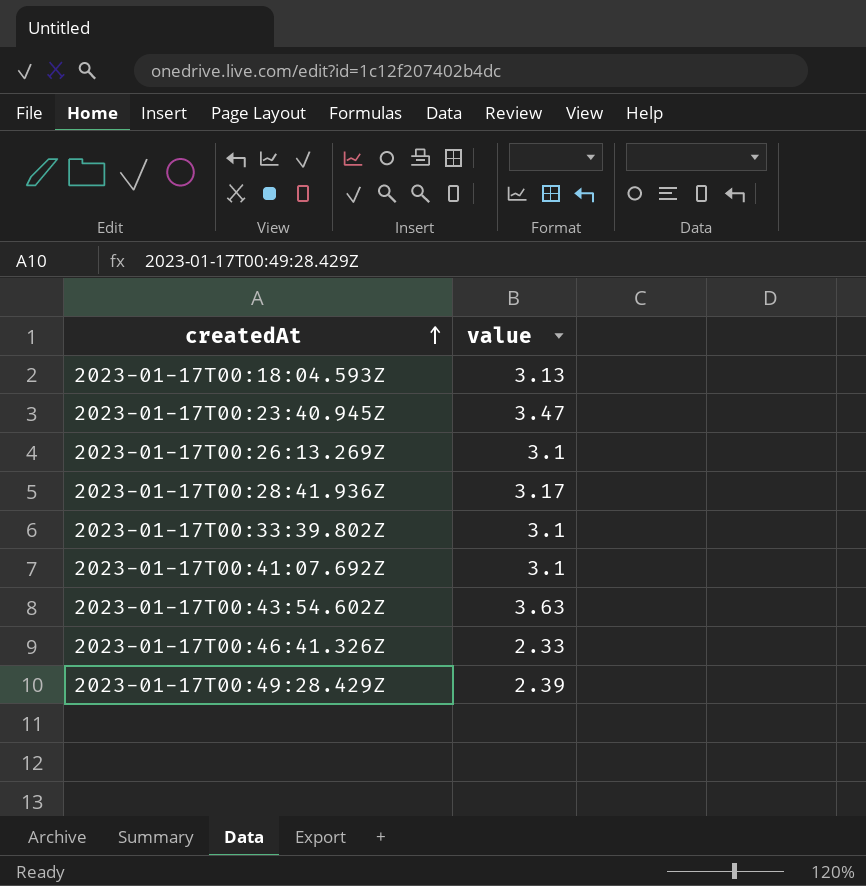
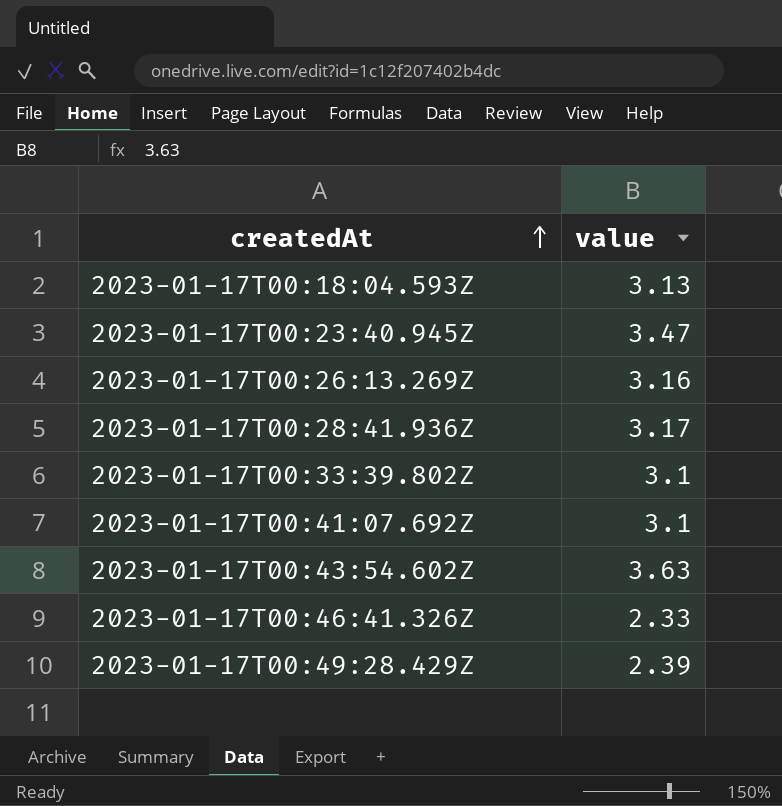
2023-01-17T00:26:13.269Z | value: 3.1 -> 3.16

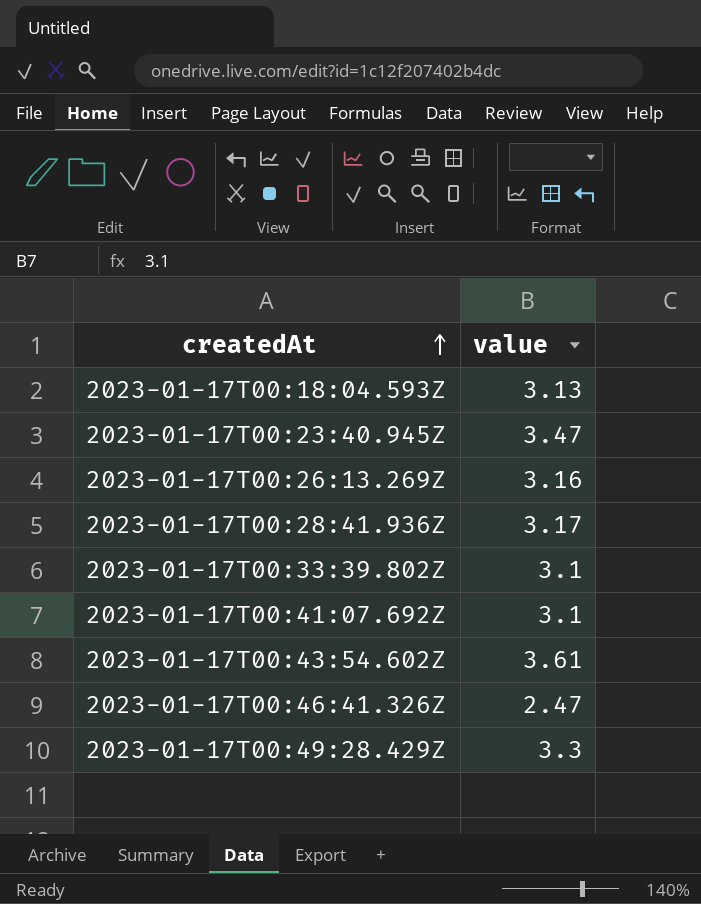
2023-01-17T00:43:54.602Z | value: 3.63 -> 3.61
2023-01-17T00:46:41.326Z | value: 2.33 -> 2.47
2023-01-17T00:49:28.429Z | value: 2.39 -> 3.3

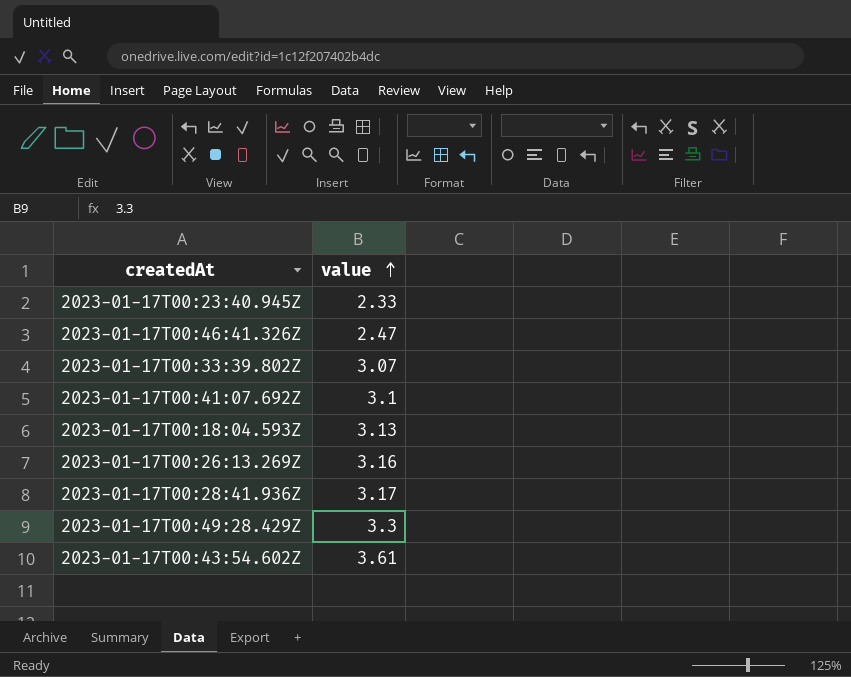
row order: createdAt ascending -> value ascending
2023-01-17T00:23:40.945Z | value: 3.47 -> 2.33
2023-01-17T00:33:39.802Z | value: 3.1 -> 3.07

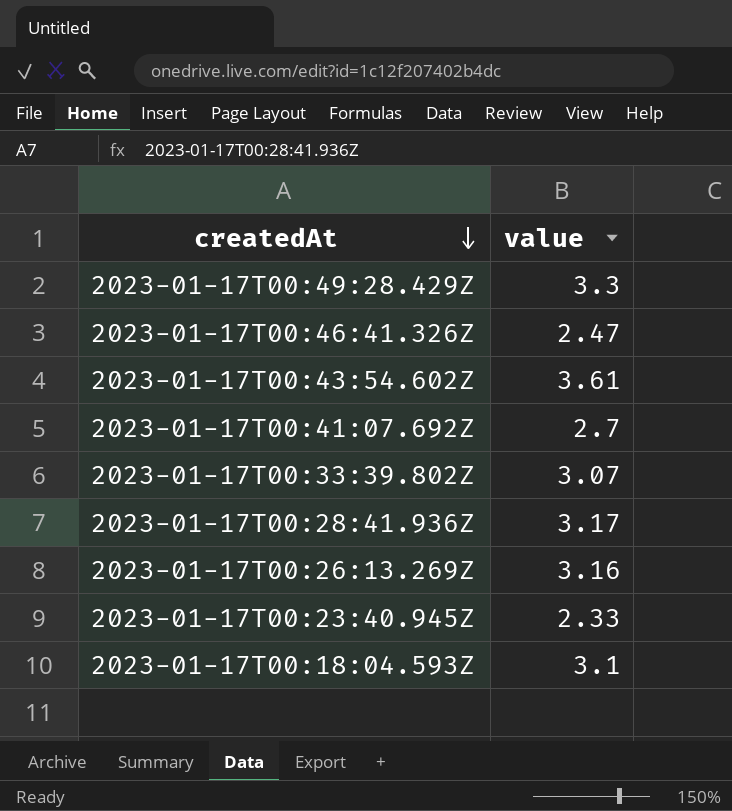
row order: value ascending -> createdAt descending
2023-01-17T00:41:07.692Z | value: 3.1 -> 2.7
2023-01-17T00:18:04.593Z | value: 3.13 -> 3.1

